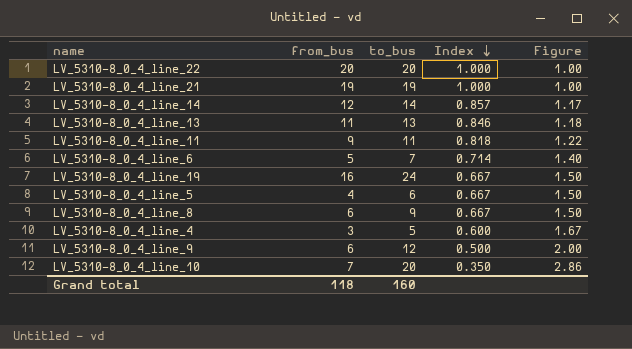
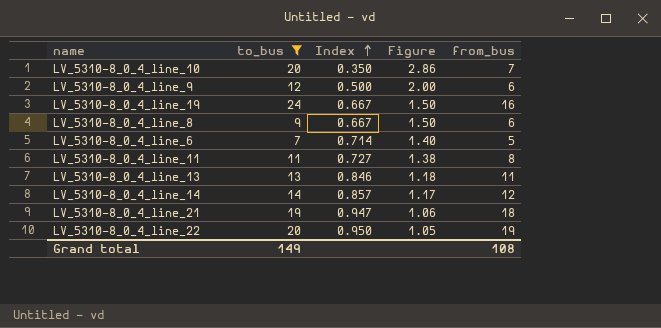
filter: none -> to_bus >= 7
row order: Index descending -> Index ascending
column from_bus | position: 2 -> 5
LV_5310-8_0_4_line_11 | Index: 0.818 -> 0.727
LV_5310-8_0_4_line_11 | Figure: 1.22 -> 1.38
LV_5310-8_0_4_line_11 | from_bus: 9 -> 8
LV_5310-8_0_4_line_21 | Index: 1.000 -> 0.947
LV_5310-8_0_4_line_21 | Figure: 1.00 -> 1.06
LV_5310-8_0_4_line_21 | from_bus: 19 -> 18
LV_5310-8_0_4_line_22 | Index: 1.000 -> 0.950
LV_5310-8_0_4_line_22 | Figure: 1.00 -> 1.05
LV_5310-8_0_4_line_22 | from_bus: 20 -> 19
Grand total | to_bus: 160 -> 149
Grand total | from_bus: 118 -> 108

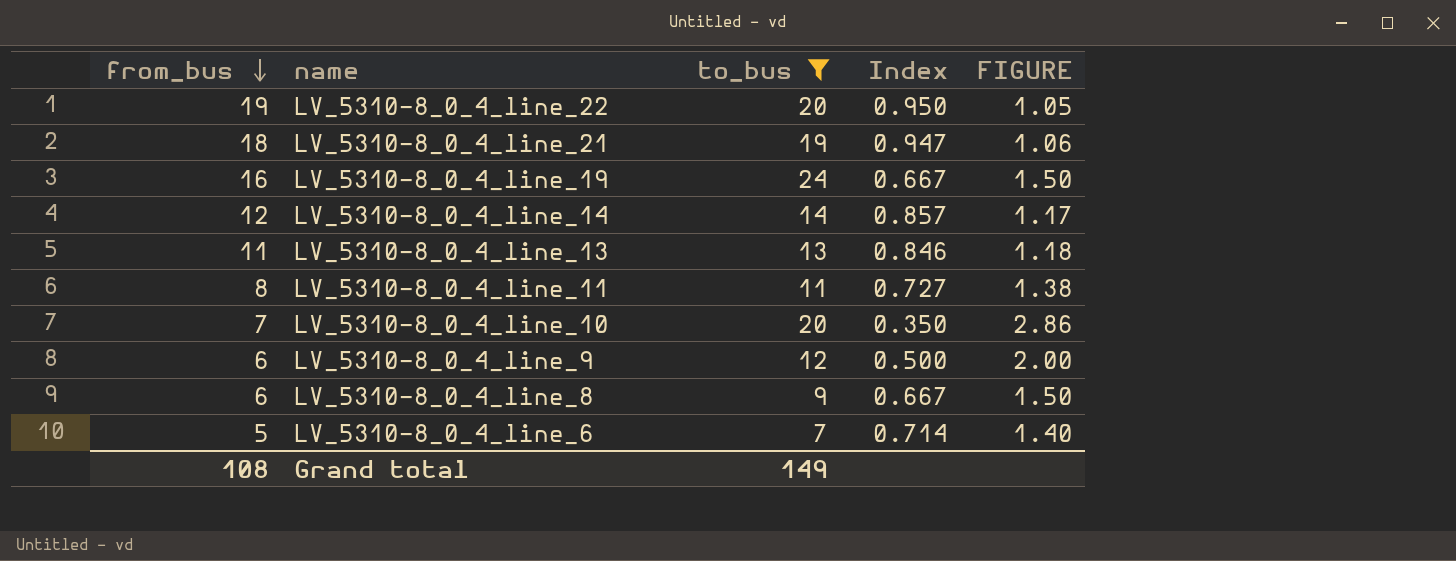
row order: Index ascending -> from_bus descending
column from_bus | position: 5 -> 1
column name: Figure -> FIGURE

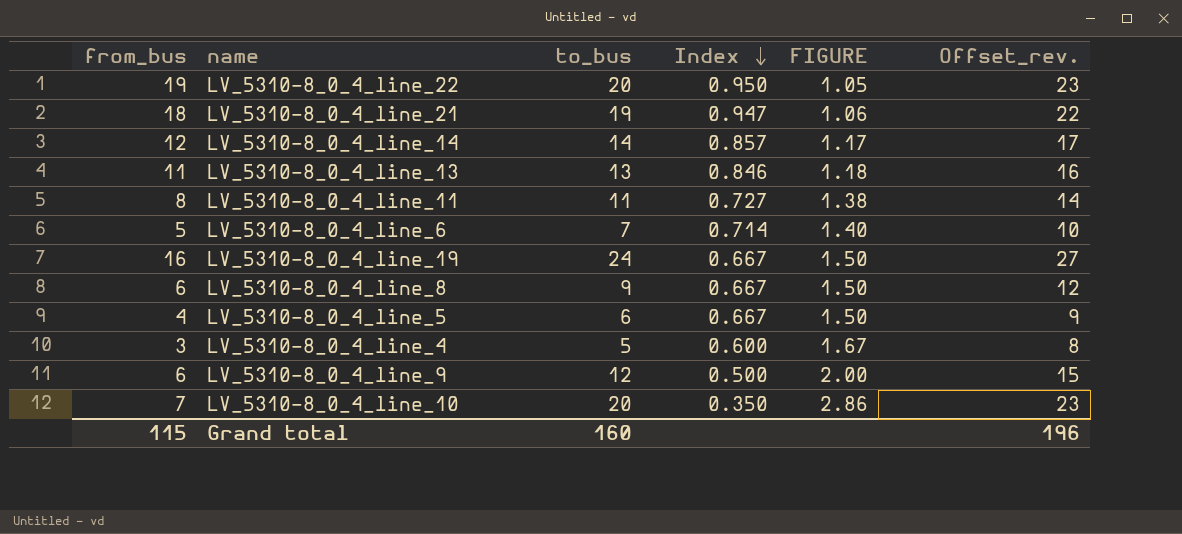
filter: to_bus >= 7 -> none
row order: from_bus descending -> Index descending
column Offset_rev. | formula: none -> [to_bus] + 3
Grand total | from_bus: 108 -> 115
Grand total | to_bus: 149 -> 160

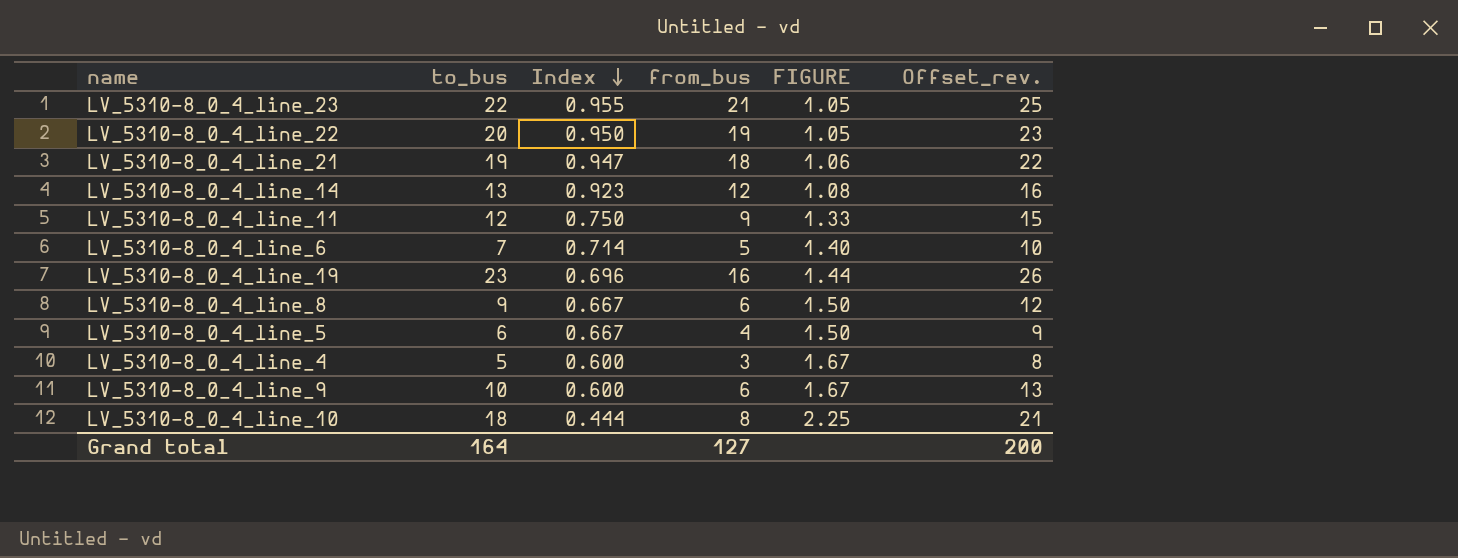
column from_bus | position: 1 -> 4
row LV_5310-8_0_4_line_13: 11 | 13 | 0.846 | 1.18 | 16 -> none
row LV_5310-8_0_4_line_23: none -> 22 | 0.955 | 21 | 1.05 | 25
LV_5310-8_0_4_line_14 | to_bus: 14 -> 13
LV_5310-8_0_4_line_14 | Index: 0.857 -> 0.923
LV_5310-8_0_4_line_14 | FIGURE: 1.17 -> 1.08
LV_5310-8_0_4_line_14 | Offset_rev.: 17 -> 16
LV_5310-8_0_4_line_11 | to_bus: 11 -> 12
LV_5310-8_0_4_line_11 | Index: 0.727 -> 0.750
LV_5310-8_0_4_line_11 | from_bus: 8 -> 9
LV_5310-8_0_4_line_11 | FIGURE: 1.38 -> 1.33
LV_5310-8_0_4_line_11 | Offset_rev.: 14 -> 15
LV_5310-8_0_4_line_19 | to_bus: 24 -> 23
LV_5310-8_0_4_line_19 | Index: 0.667 -> 0.696
LV_5310-8_0_4_line_19 | FIGURE: 1.50 -> 1.44
LV_5310-8_0_4_line_19 | Offset_rev.: 27 -> 26
LV_5310-8_0_4_line_9 | to_bus: 12 -> 10
LV_5310-8_0_4_line_9 | Index: 0.500 -> 0.600
LV_5310-8_0_4_line_9 | FIGURE: 2.00 -> 1.67
LV_5310-8_0_4_line_9 | Offset_rev.: 15 -> 13
LV_5310-8_0_4_line_10 | to_bus: 20 -> 18
LV_5310-8_0_4_line_10 | Index: 0.350 -> 0.444
LV_5310-8_0_4_line_10 | from_bus: 7 -> 8
LV_5310-8_0_4_line_10 | FIGURE: 2.86 -> 2.25
LV_5310-8_0_4_line_10 | Offset_rev.: 23 -> 21
Grand total | to_bus: 160 -> 164
Grand total | from_bus: 115 -> 127
Grand total | Offset_rev.: 196 -> 200

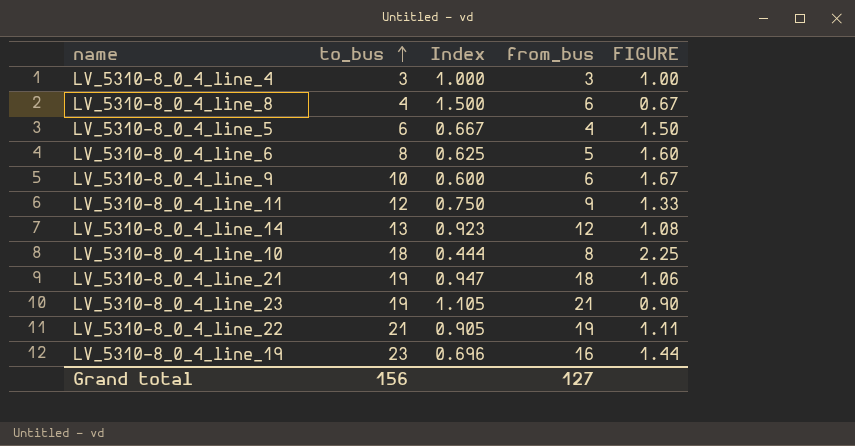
row order: Index descending -> to_bus ascending
column Offset_rev. | formula: [to_bus] + 3 -> none
LV_5310-8_0_4_line_4 | to_bus: 5 -> 3
LV_5310-8_0_4_line_4 | Index: 0.600 -> 1.000
LV_5310-8_0_4_line_4 | FIGURE: 1.67 -> 1.00
LV_5310-8_0_4_line_8 | to_bus: 9 -> 4
LV_5310-8_0_4_line_8 | Index: 0.667 -> 1.500
LV_5310-8_0_4_line_8 | FIGURE: 1.50 -> 0.67
LV_5310-8_0_4_line_6 | to_bus: 7 -> 8
LV_5310-8_0_4_line_6 | Index: 0.714 -> 0.625
LV_5310-8_0_4_line_6 | FIGURE: 1.40 -> 1.60
LV_5310-8_0_4_line_23 | to_bus: 22 -> 19
LV_5310-8_0_4_line_23 | Index: 0.955 -> 1.105
LV_5310-8_0_4_line_23 | FIGURE: 1.05 -> 0.90
LV_5310-8_0_4_line_22 | to_bus: 20 -> 21
LV_5310-8_0_4_line_22 | Index: 0.950 -> 0.905
LV_5310-8_0_4_line_22 | FIGURE: 1.05 -> 1.11
Grand total | to_bus: 164 -> 156

